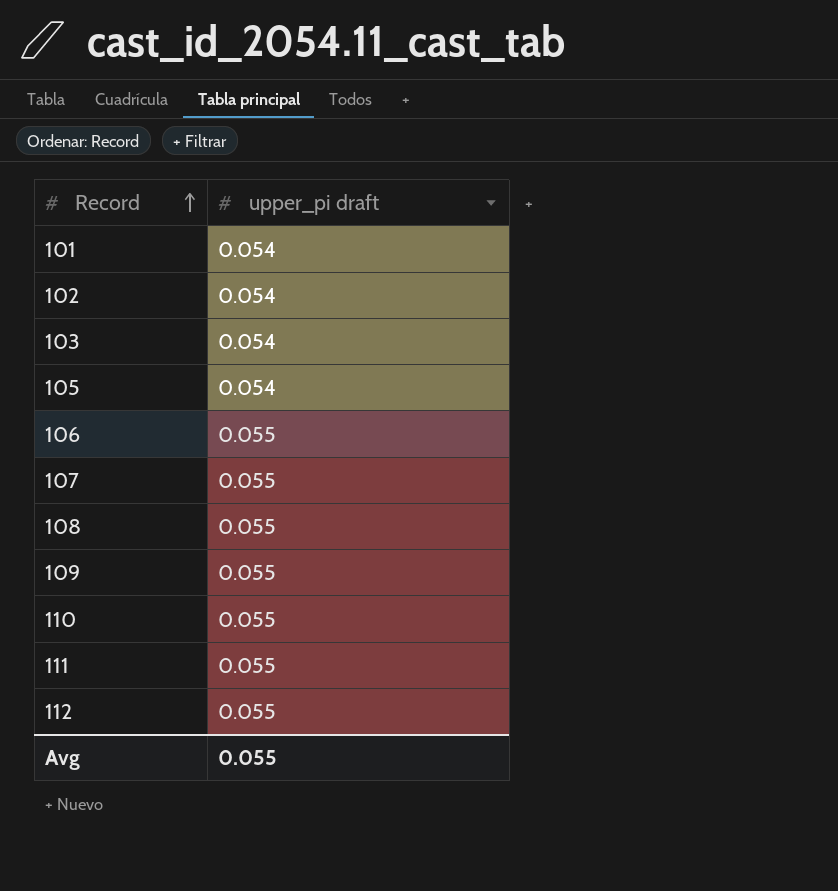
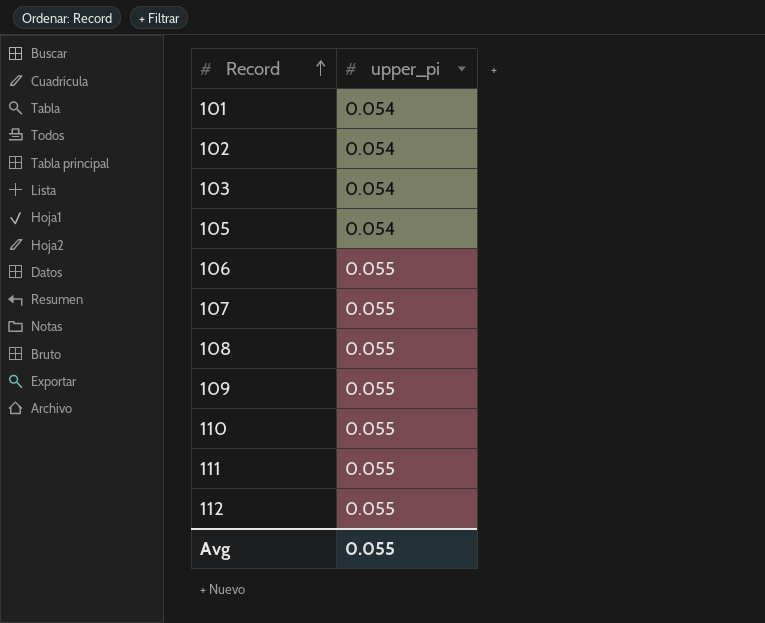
column name: upper_pi draft -> upper_pi

